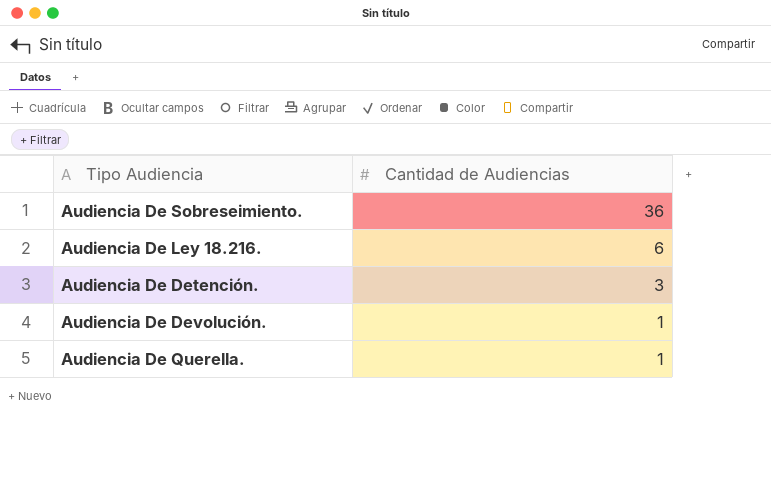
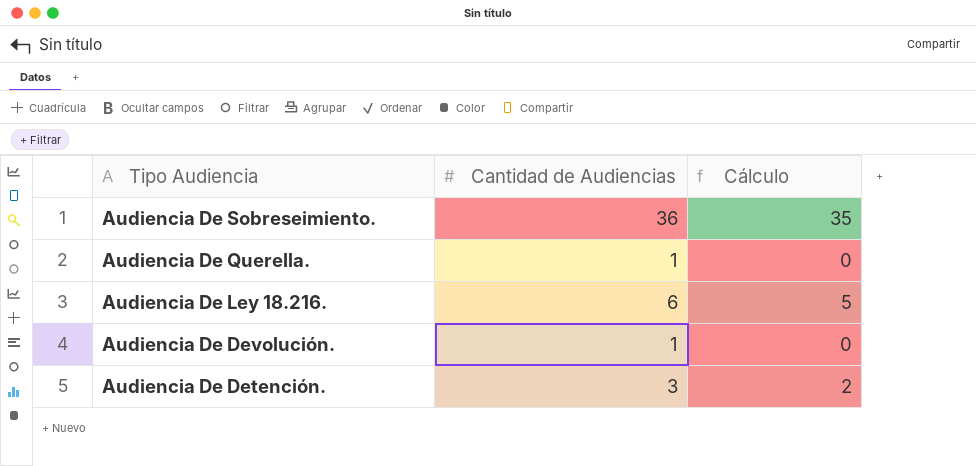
row order: Cantidad de Audiencias descending -> Tipo Audiencia descending
column Cálculo | formula: none -> [Cantidad de Audiencias] - 1

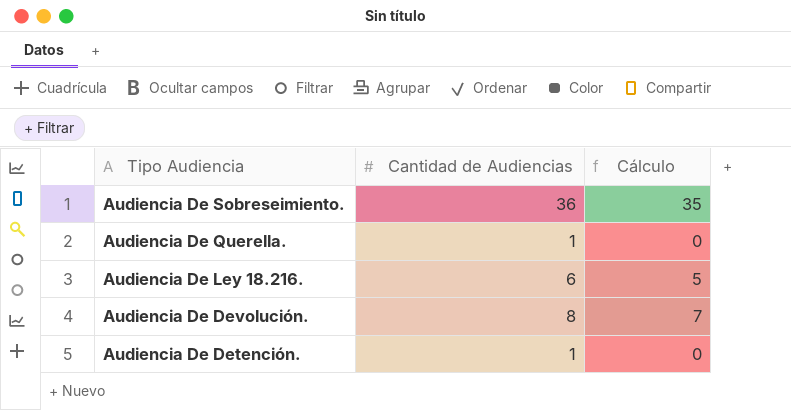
Audiencia De Devolución. | Cantidad de Audiencias: 1 -> 8
Audiencia De Devolución. | Cálculo: 0 -> 7
Audiencia De Detención. | Cantidad de Audiencias: 3 -> 1
Audiencia De Detención. | Cálculo: 2 -> 0

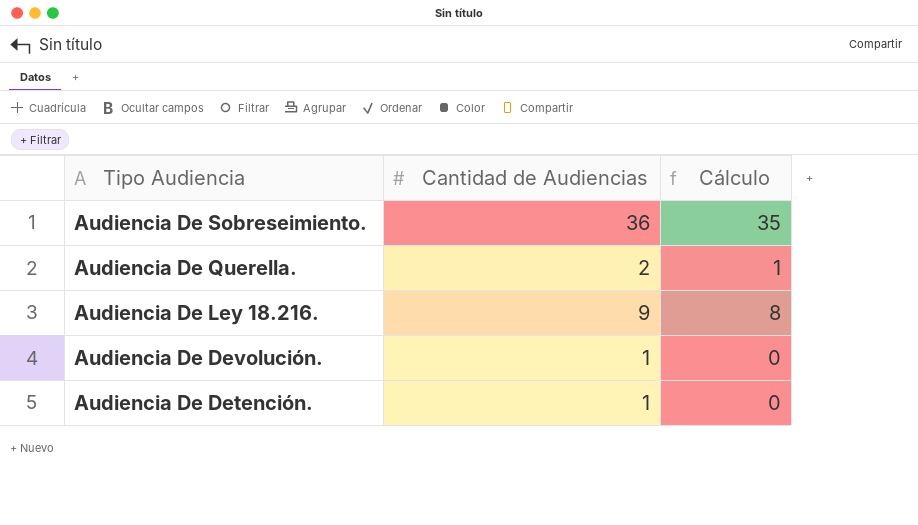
Audiencia De Querella. | Cantidad de Audiencias: 1 -> 2
Audiencia De Querella. | Cálculo: 0 -> 1
Audiencia De Ley 18.216. | Cantidad de Audiencias: 6 -> 9
Audiencia De Ley 18.216. | Cálculo: 5 -> 8
Audiencia De Devolución. | Cantidad de Audiencias: 8 -> 1
Audiencia De Devolución. | Cálculo: 7 -> 0

